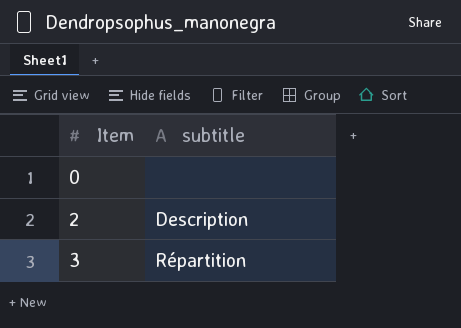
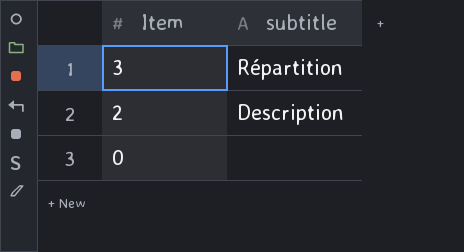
row order: Item ascending -> Item descending

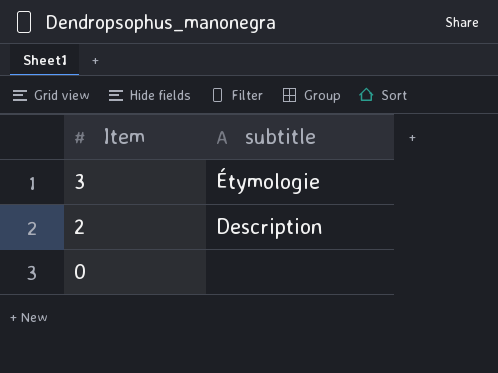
3 | subtitle: Répartition -> Étymologie

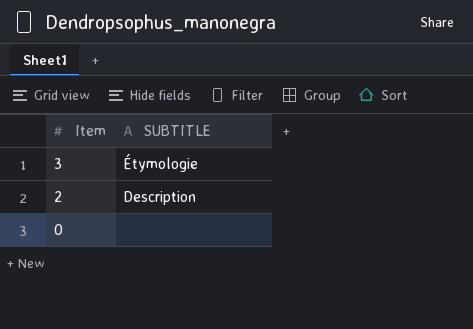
column name: subtitle -> SUBTITLE

